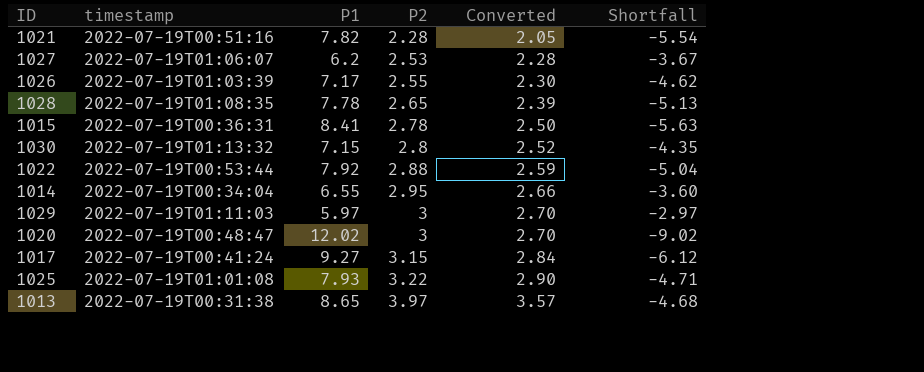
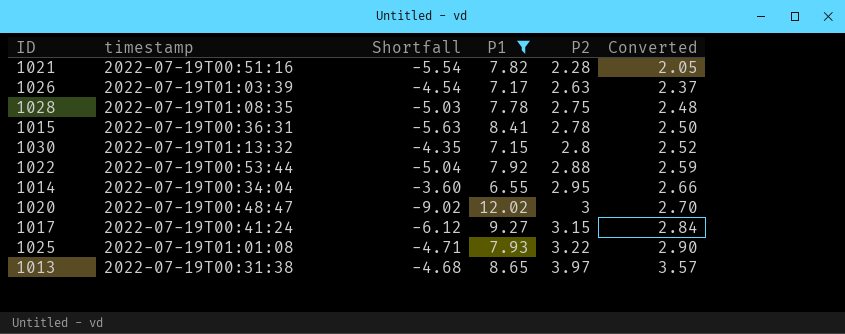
filter: none -> P1 >= 6.55
column Shortfall | position: 6 -> 3
1026 | Shortfall: -4.62 -> -4.54
1026 | P2: 2.55 -> 2.63
1026 | Converted: 2.30 -> 2.37
1028 | Shortfall: -5.13 -> -5.03
1028 | P2: 2.65 -> 2.75
1028 | Converted: 2.39 -> 2.48

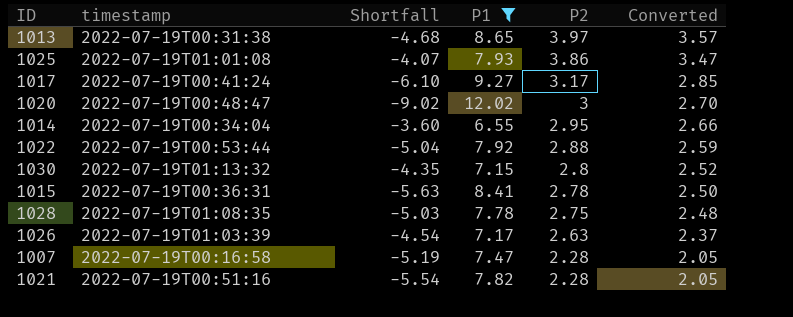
row order: P2 ascending -> P2 descending
1025 | Shortfall: -4.71 -> -4.07
1025 | P2: 3.22 -> 3.86
1025 | Converted: 2.90 -> 3.47
1017 | Shortfall: -6.12 -> -6.10
1017 | P2: 3.15 -> 3.17
1017 | Converted: 2.84 -> 2.85
row 1007: none -> 2022-07-19T00:16:58 | -5.19 | 7.47 | 2.28 | 2.05

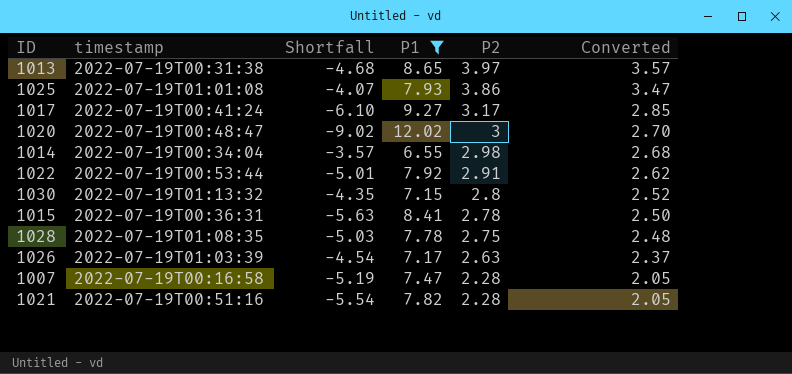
1014 | Shortfall: -3.60 -> -3.57
1014 | P2: 2.95 -> 2.98
1014 | Converted: 2.66 -> 2.68
1022 | Shortfall: -5.04 -> -5.01
1022 | P2: 2.88 -> 2.91
1022 | Converted: 2.59 -> 2.62

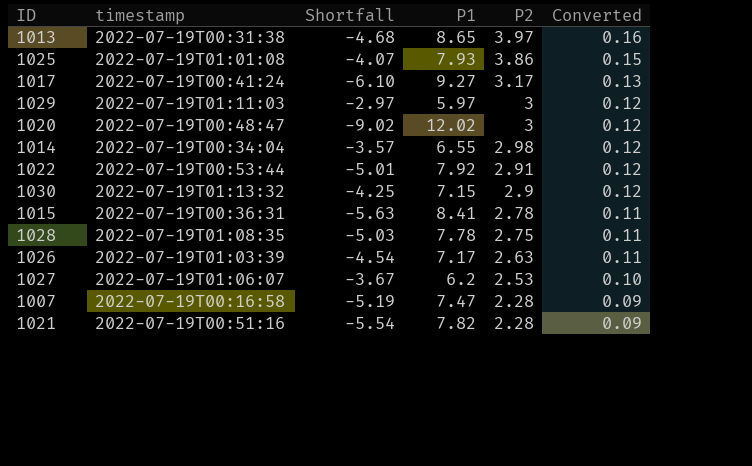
filter: P1 >= 6.55 -> none
column Converted | formula: [P2] * 0.9 -> [P2] * 0.04
1030 | Shortfall: -4.35 -> -4.25
1030 | P2: 2.8 -> 2.9

